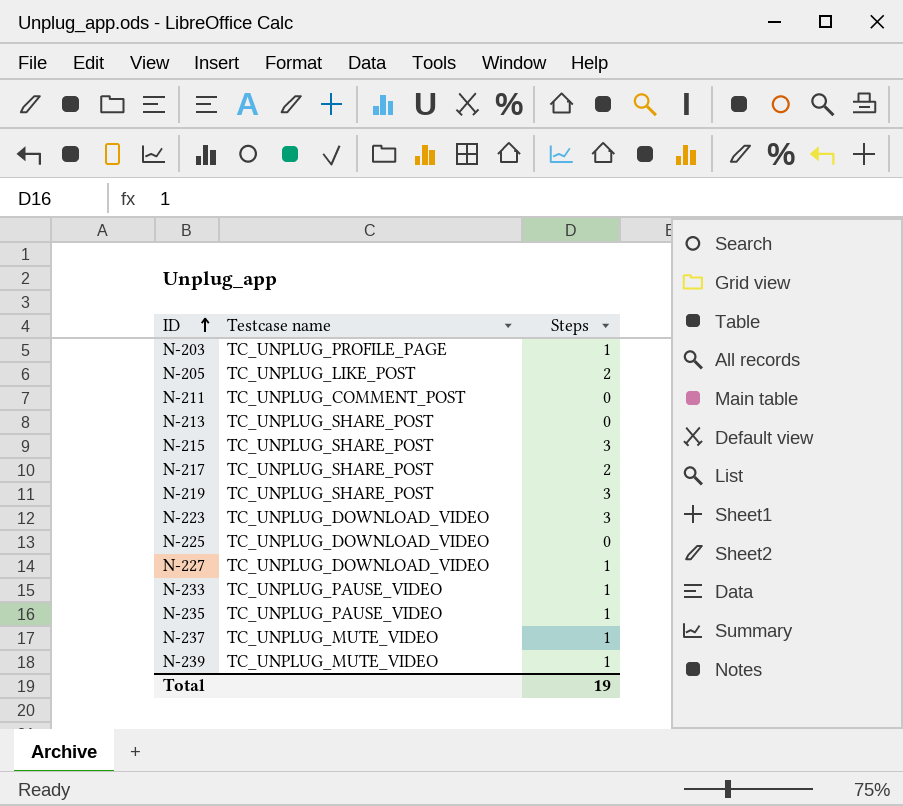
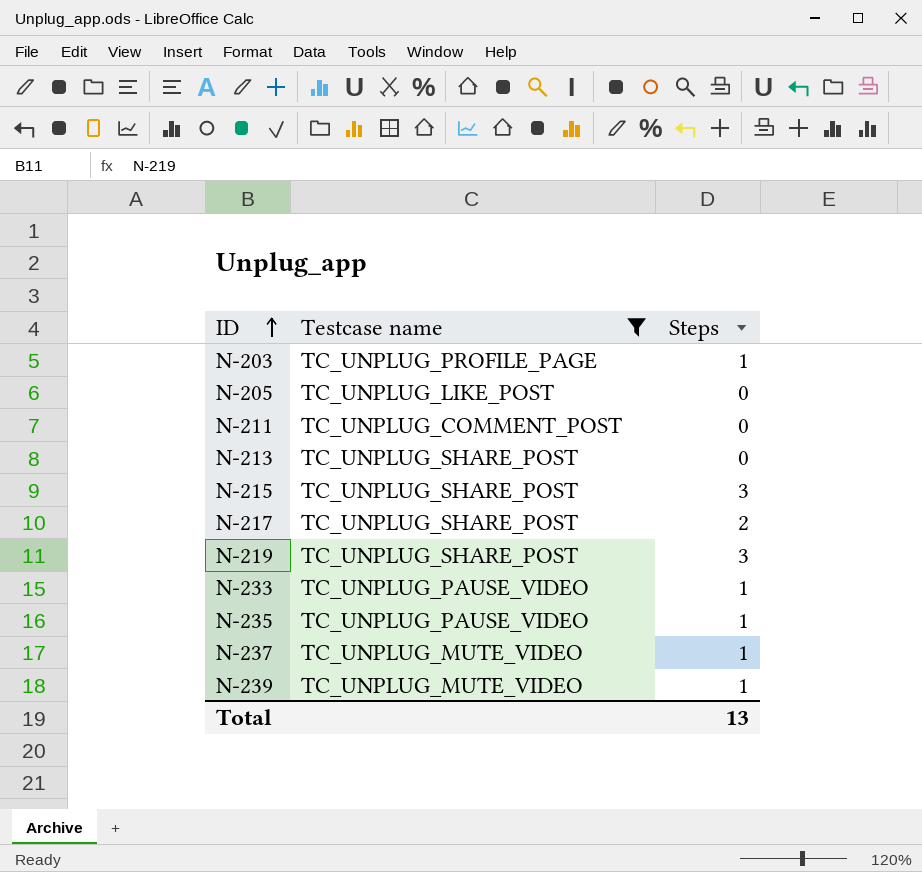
filter: none -> Testcase name != TC_UNPLUG_DOWNLOAD_VIDEO
N-205 | Steps: 2 -> 0
Total | Steps: 19 -> 13

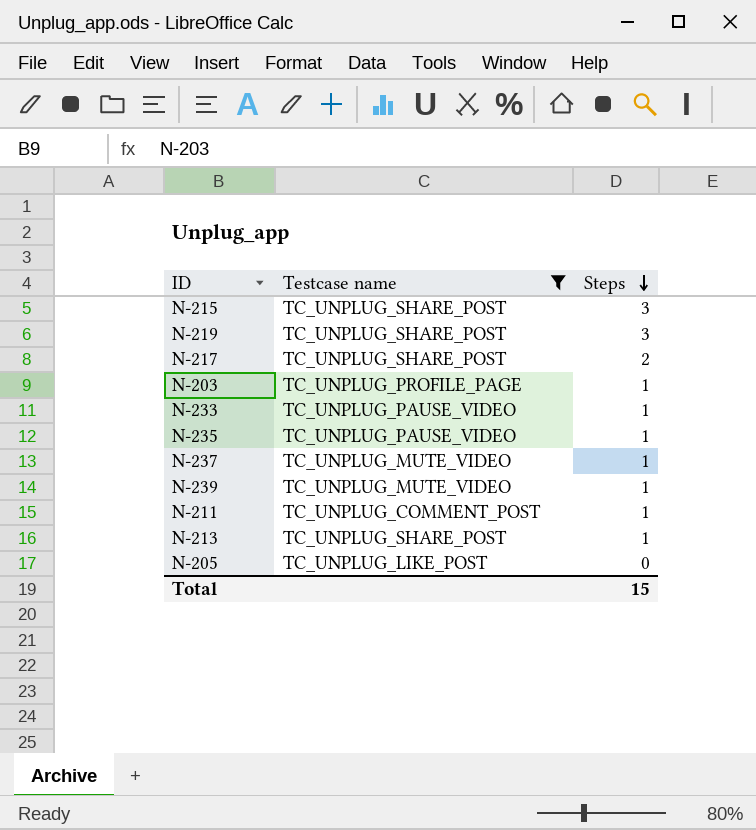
row order: ID ascending -> Steps descending
N-211 | Steps: 0 -> 1
N-213 | Steps: 0 -> 1
Total | Steps: 13 -> 15

